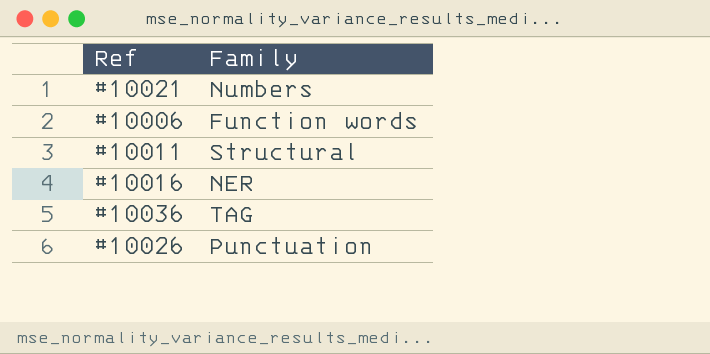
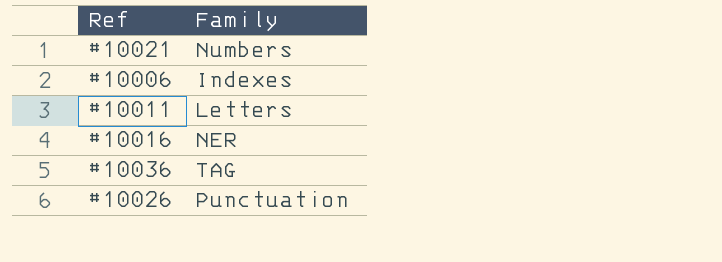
#10006 | Family: Function words -> Indexes
#10011 | Family: Structural -> Letters

